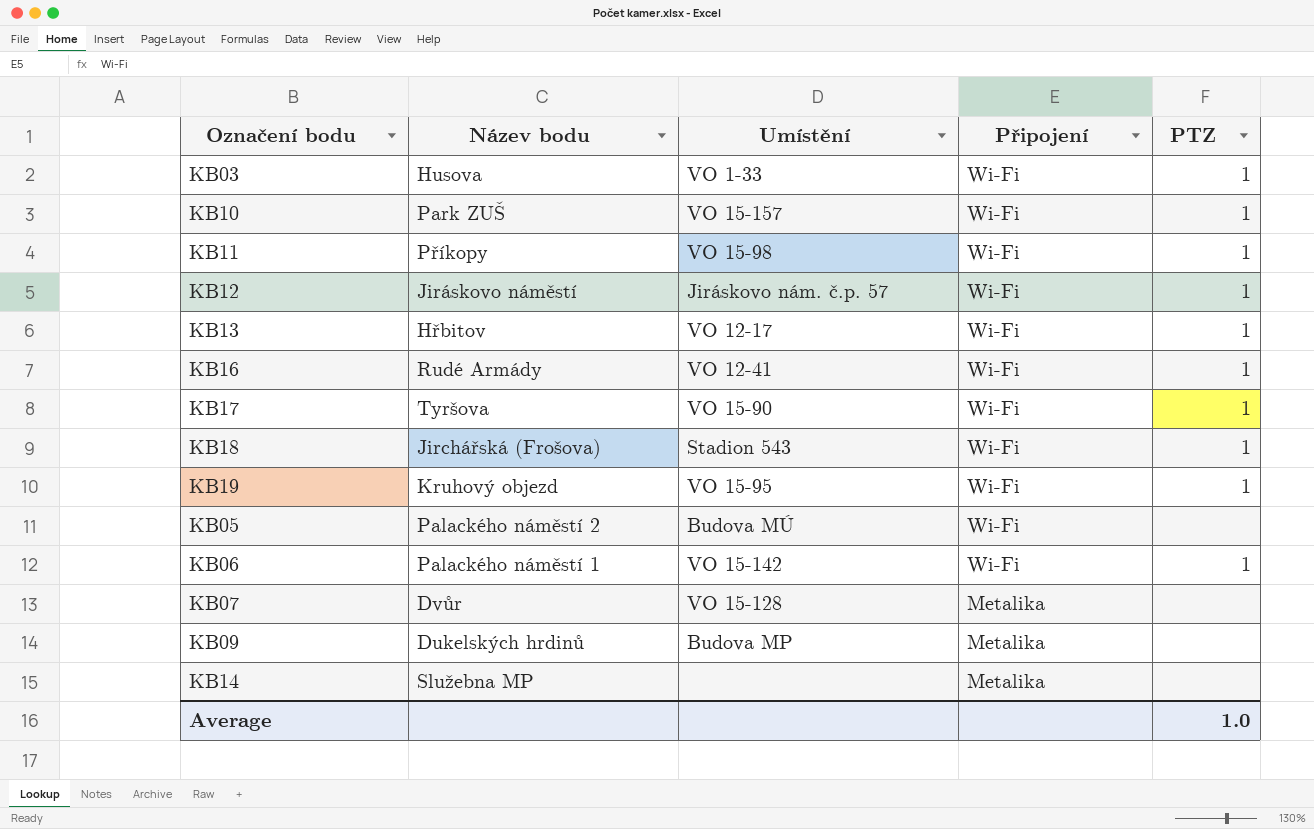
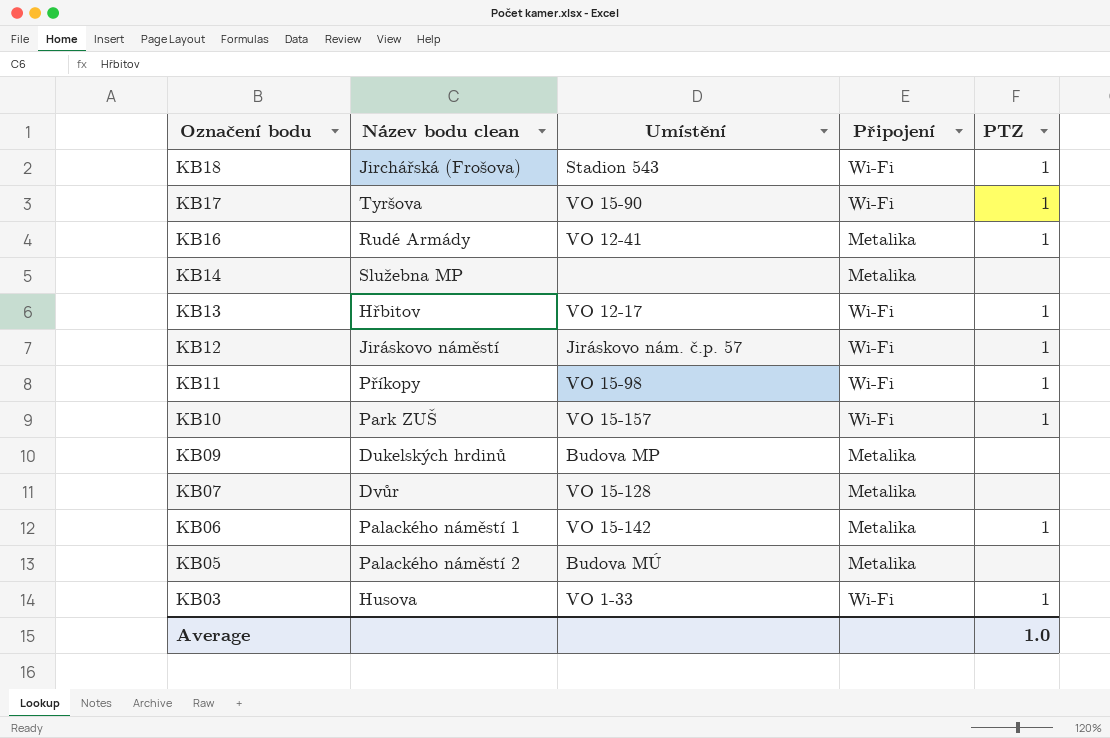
row order: Připojení descending -> Označení bodu descending
column name: Název bodu -> Název bodu clean
row KB19: Kruhový objezd | VO 15-95 | Wi-Fi | 1 -> none
KB16 | Připojení: Wi-Fi -> Metalika
KB06 | Připojení: Wi-Fi -> Metalika
KB05 | Připojení: Wi-Fi -> Metalika

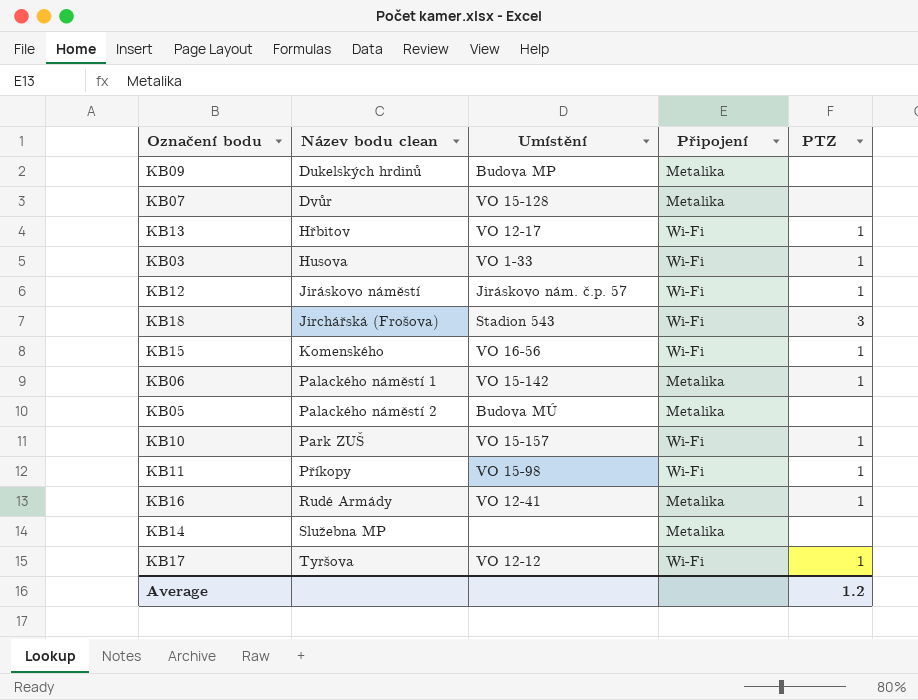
row order: Označení bodu descending -> Název bodu clean ascending
KB18 | PTZ: 1 -> 3
row KB15: none -> Komenského | VO 16-56 | Wi-Fi | 1
KB17 | Umístění: VO 15-90 -> VO 12-12
Average | PTZ: 1.0 -> 1.2

